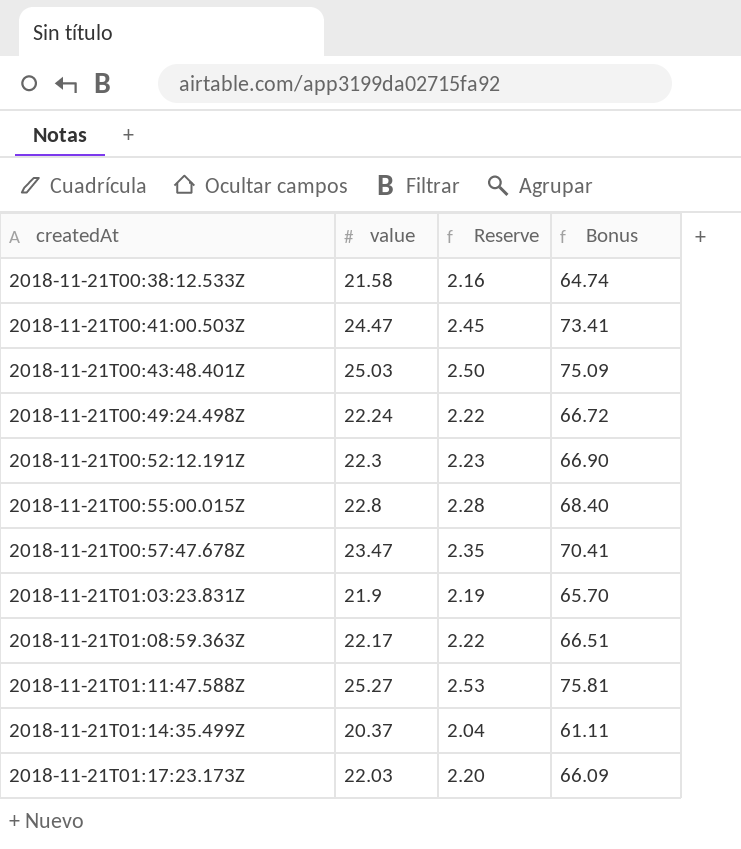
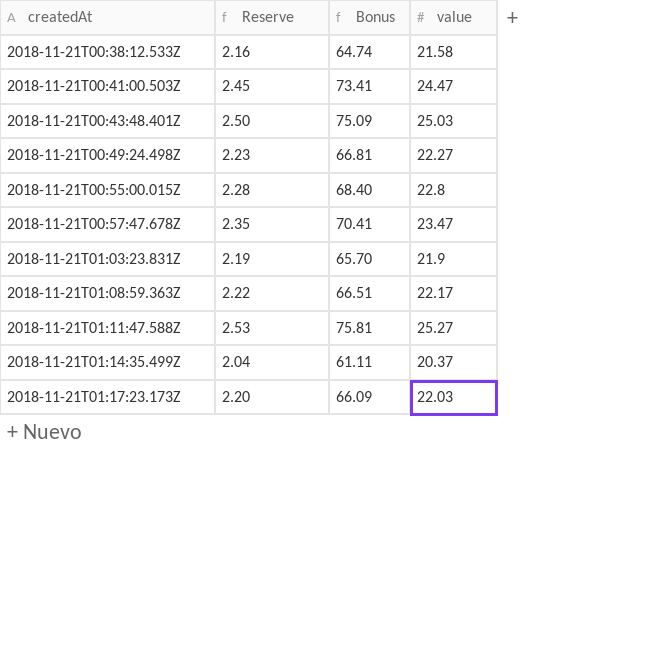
column value | position: 2 -> 4
row 2018-11-21T00:52:12.191Z: 22.3 | 2.23 | 66.90 -> none
2018-11-21T00:49:24.498Z | Reserve: 2.22 -> 2.23
2018-11-21T00:49:24.498Z | Bonus: 66.72 -> 66.81
2018-11-21T00:49:24.498Z | value: 22.24 -> 22.27

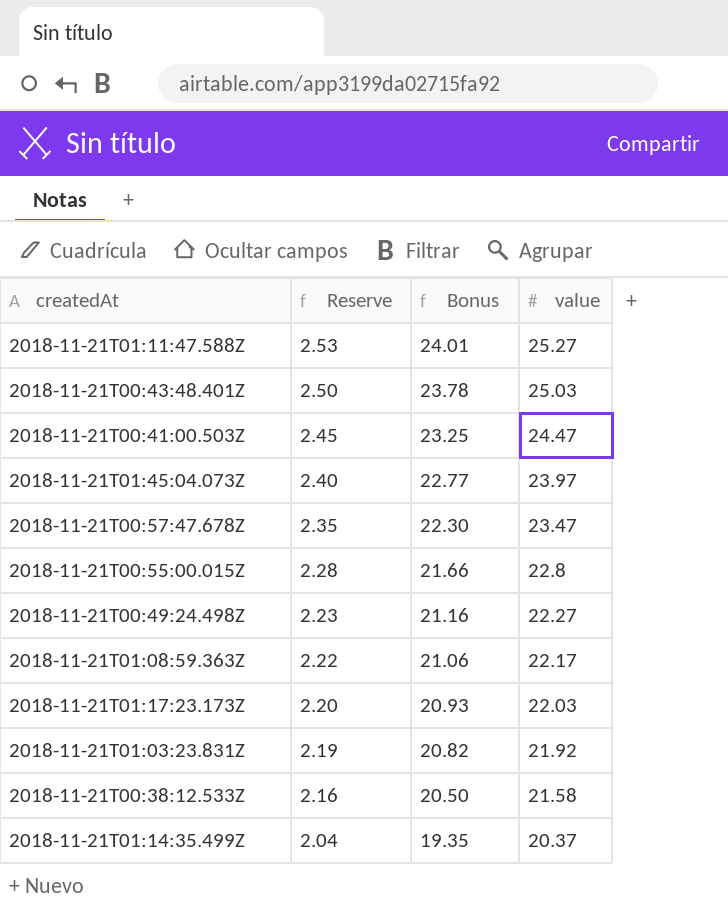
row order: createdAt ascending -> Reserve descending
column Bonus | formula: [value] * 3 -> [value] * 0.95
row 2018-11-21T01:45:04.073Z: none -> 2.40 | 22.77 | 23.97
2018-11-21T01:03:23.831Z | value: 21.9 -> 21.92

